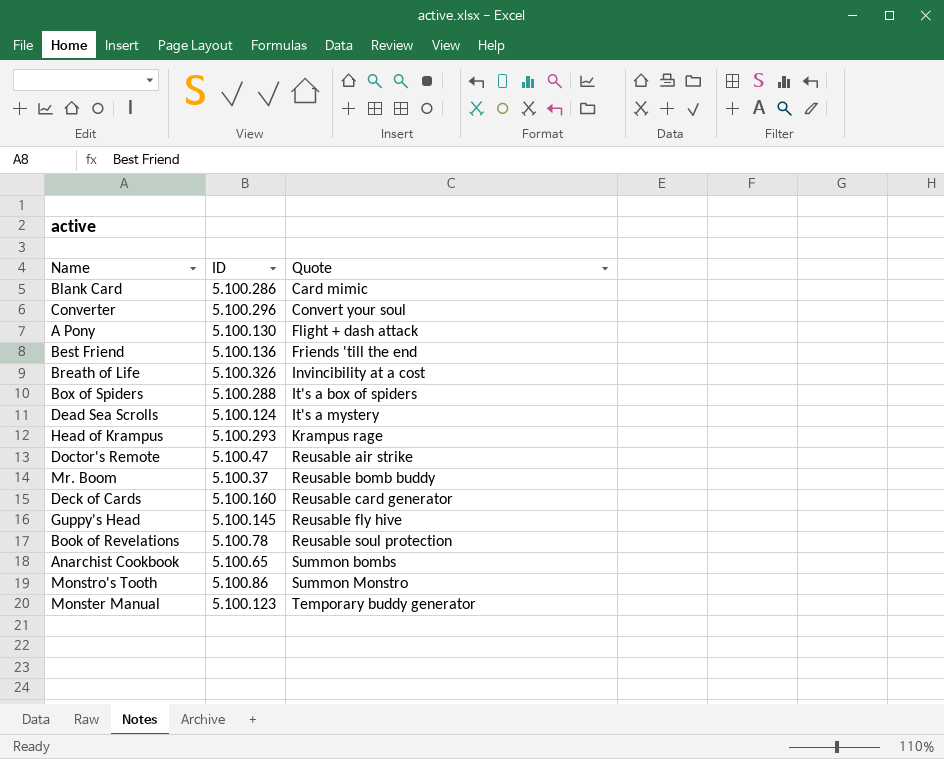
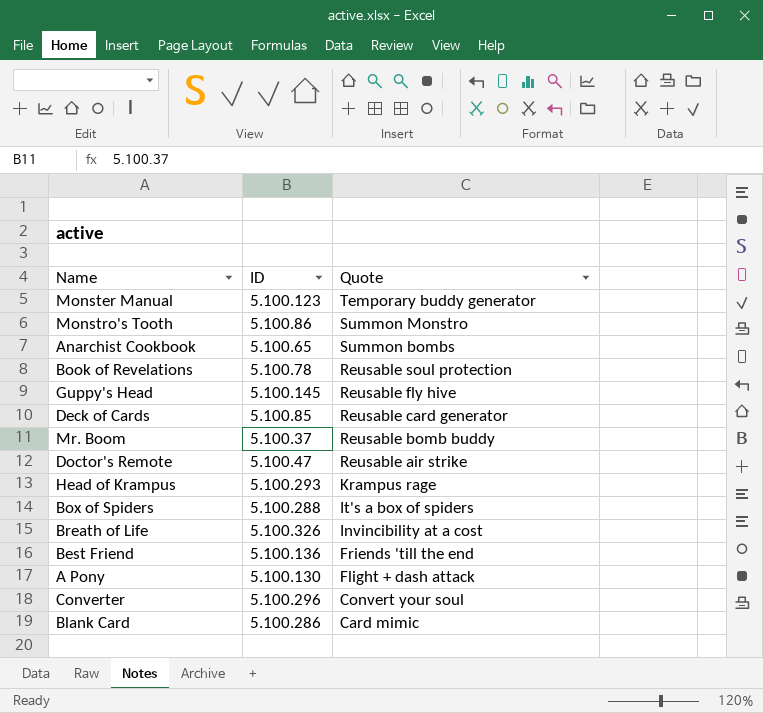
row order: Quote ascending -> Quote descending
row Dead Sea Scrolls: 5.100.124 | It's a mystery -> none
Deck of Cards | ID: 5.100.160 -> 5.100.85

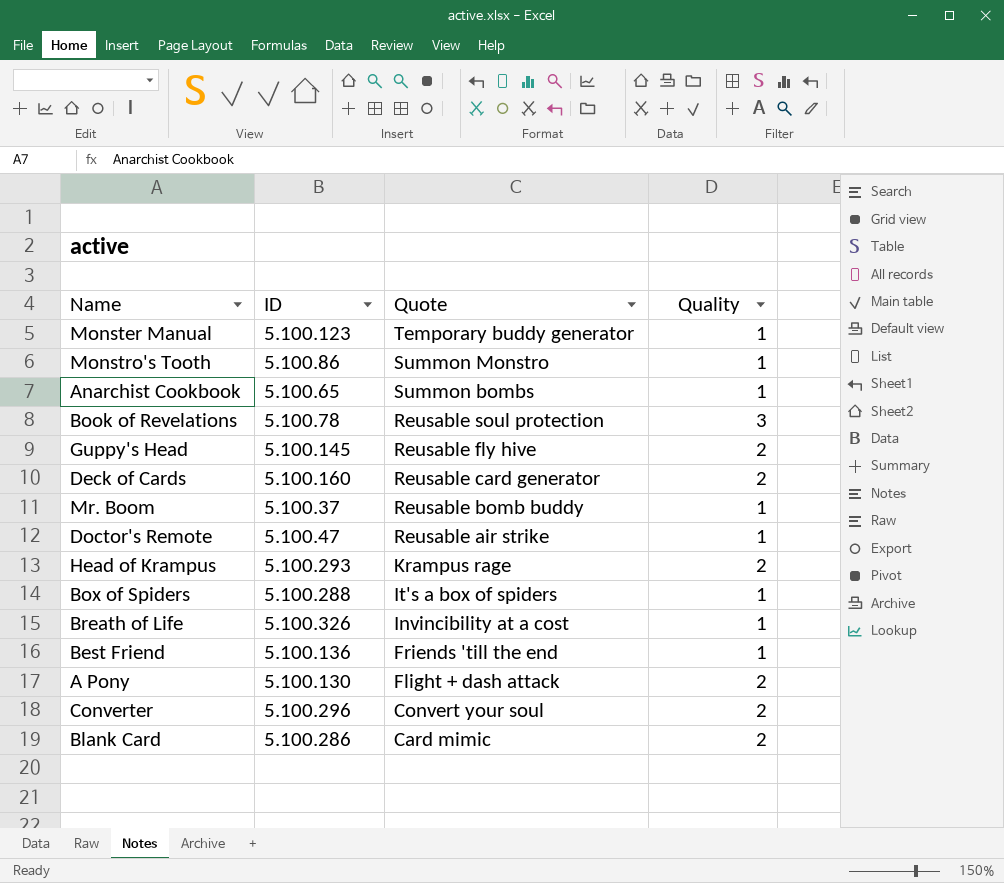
column Quality | position: none -> 4
Deck of Cards | ID: 5.100.85 -> 5.100.160

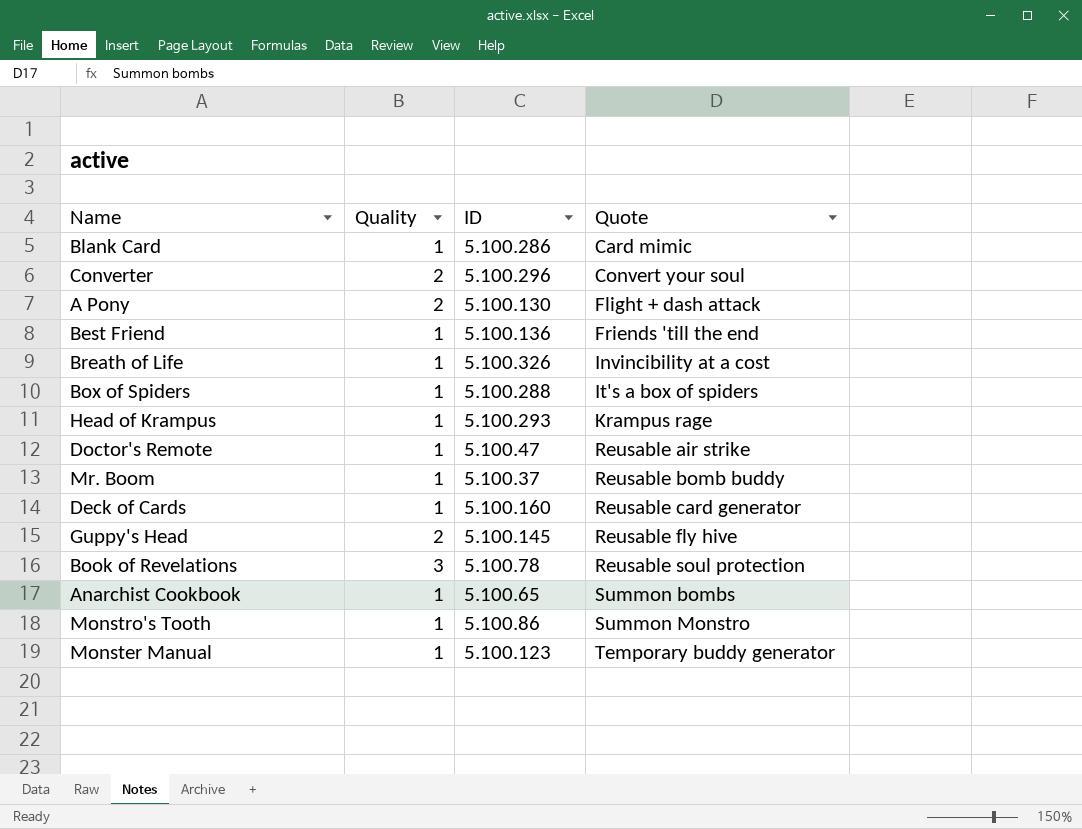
row order: Quote descending -> Quote ascending
column Quality | position: 4 -> 2
Blank Card | Quality: 2 -> 1
Head of Krampus | Quality: 2 -> 1
Deck of Cards | Quality: 2 -> 1

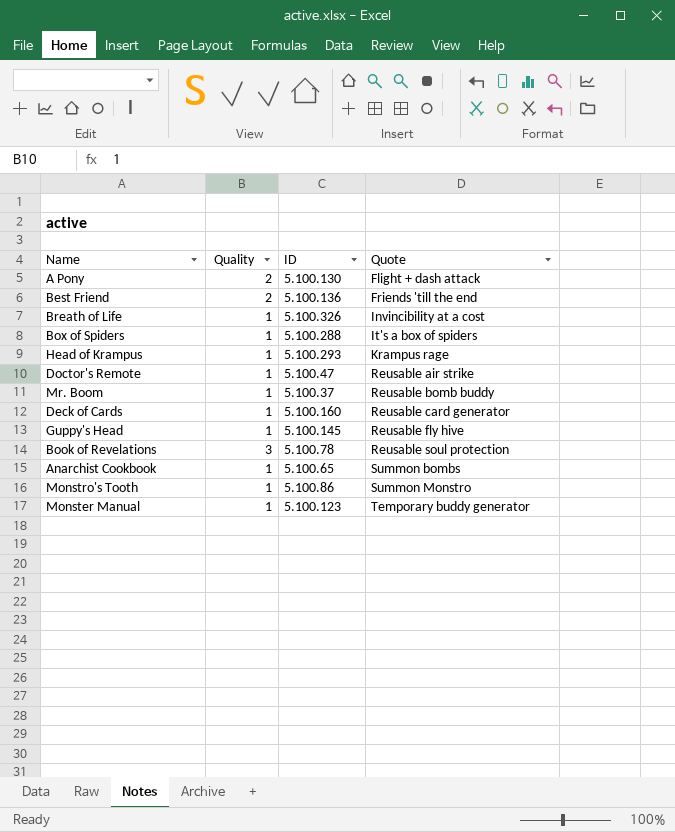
row Blank Card: 1 | 5.100.286 | Card mimic -> none
row Converter: 2 | 5.100.296 | Convert your soul -> none
Best Friend | Quality: 1 -> 2
Guppy's Head | Quality: 2 -> 1

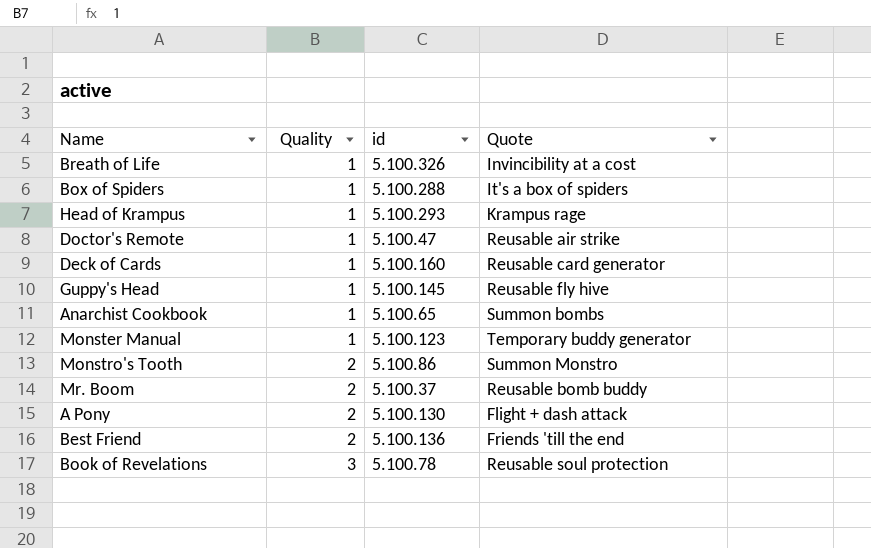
row order: Quote ascending -> Quality ascending
column name: ID -> id
Monstro's Tooth | Quality: 1 -> 2
Mr. Boom | Quality: 1 -> 2

